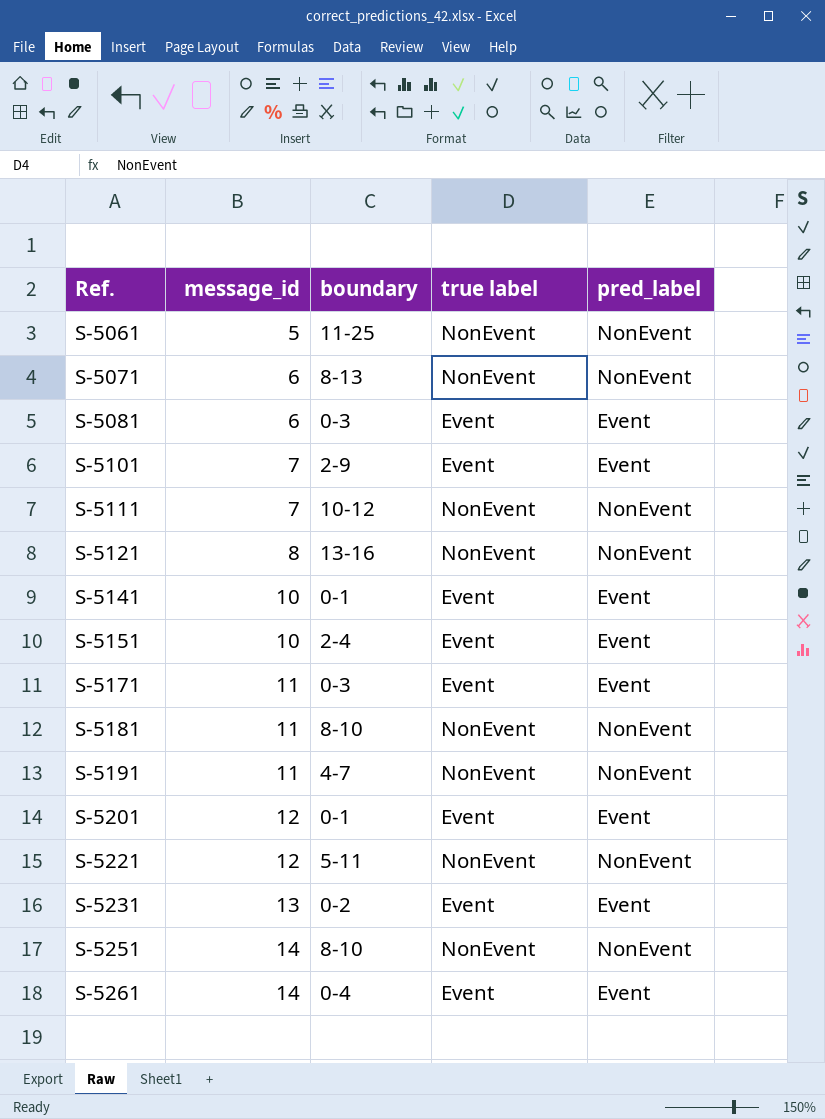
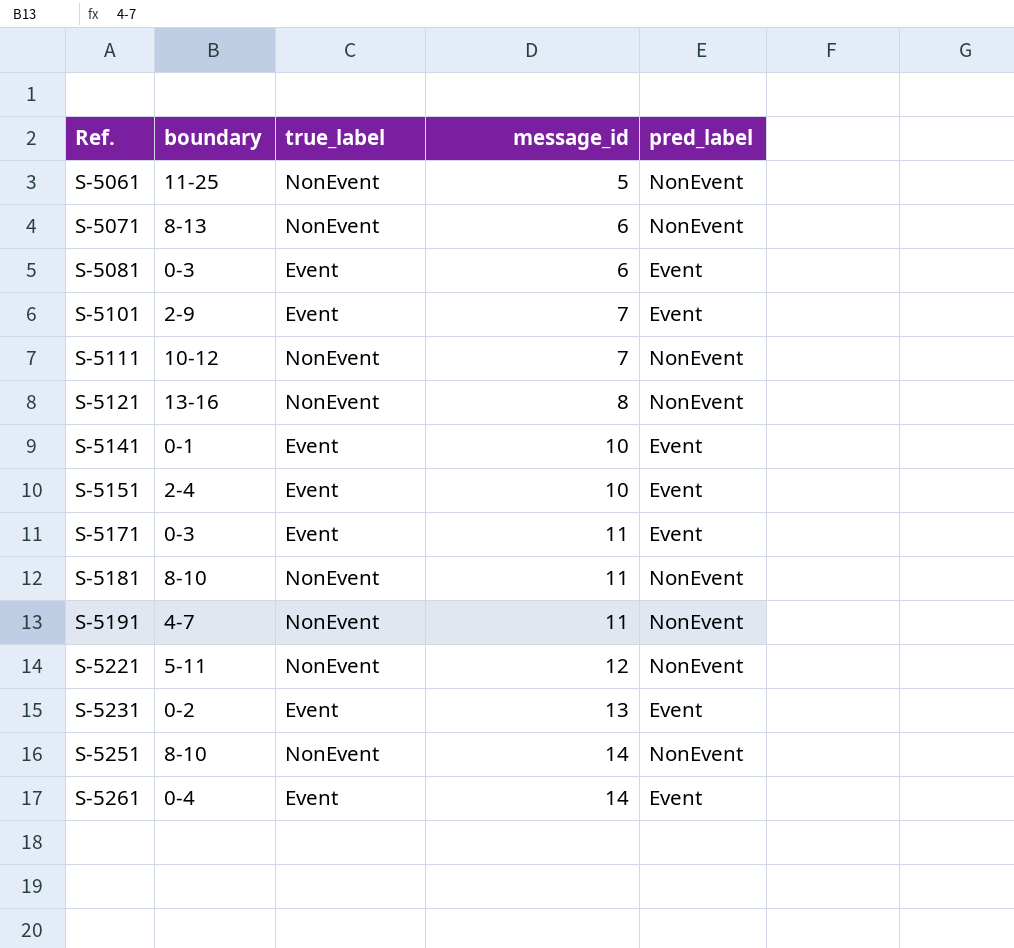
column name: true label -> true_label
column message_id | position: 2 -> 4
row S-5201: 12 | 0-1 | Event | Event -> none

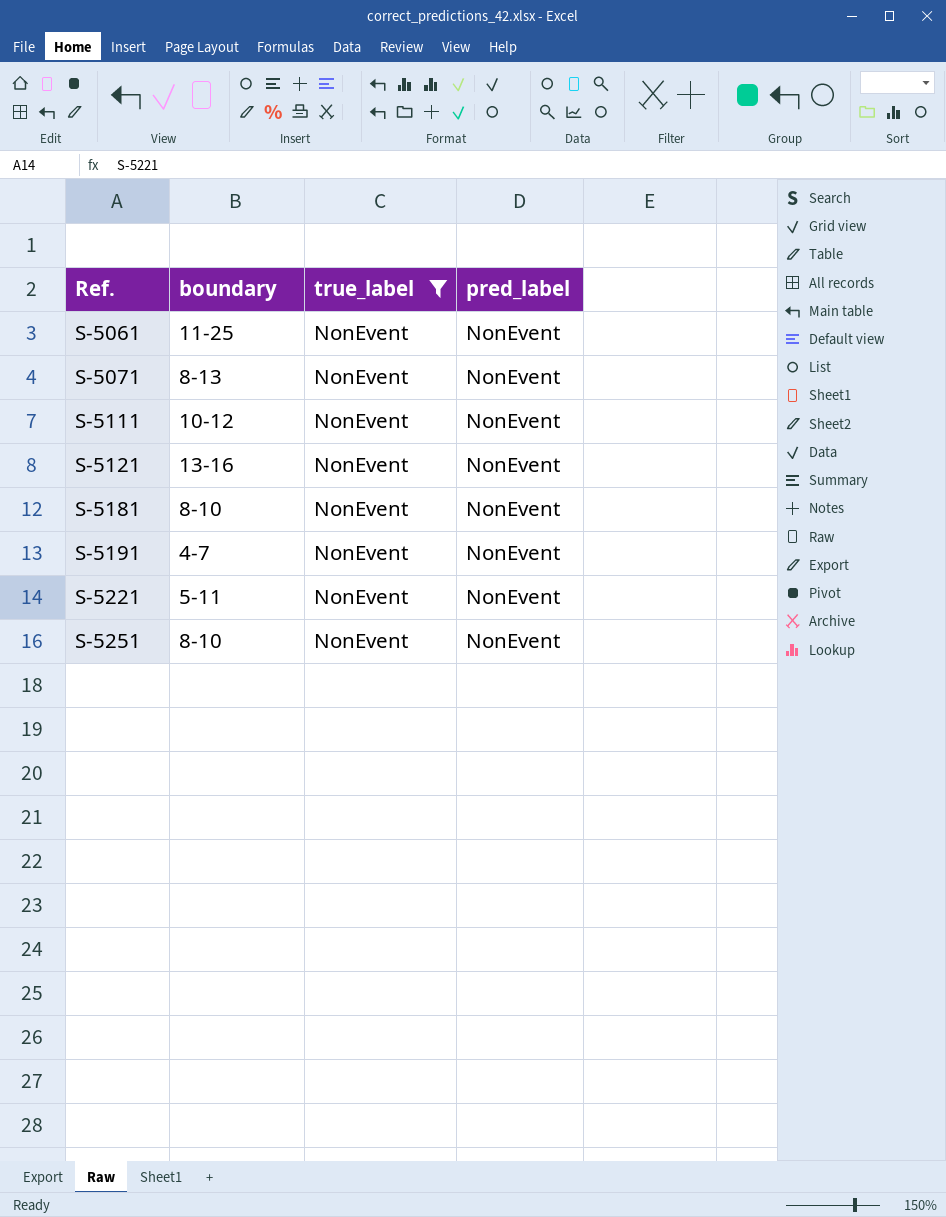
filter: none -> true_label = NonEvent
column message_id | position: 4 -> none

